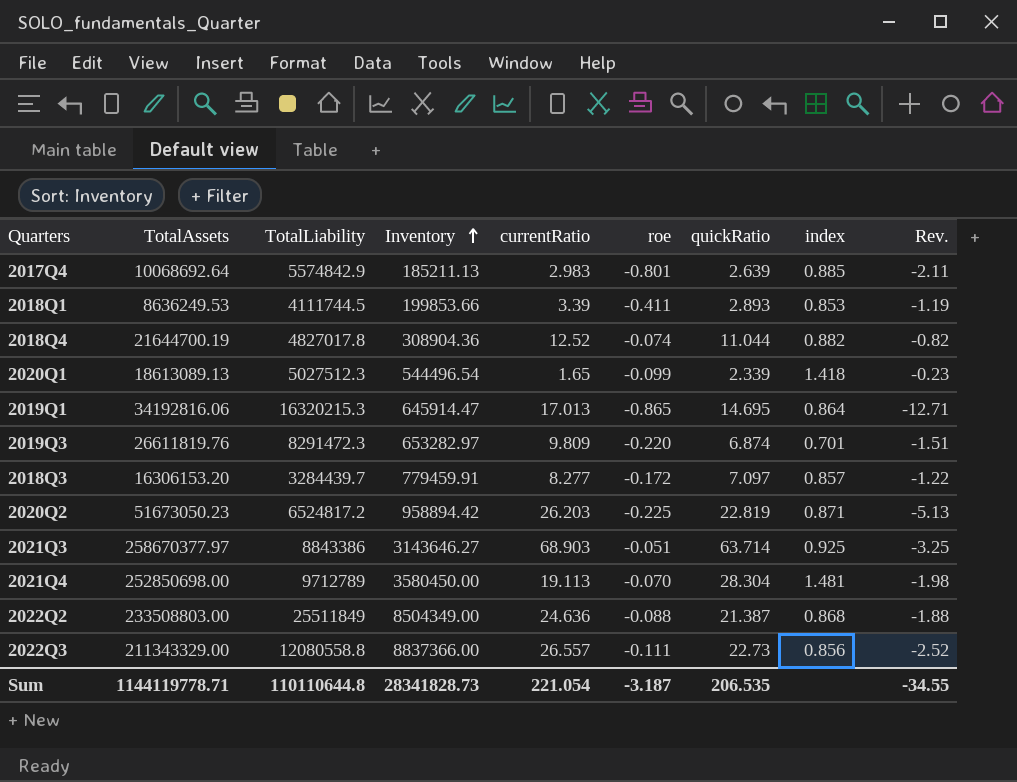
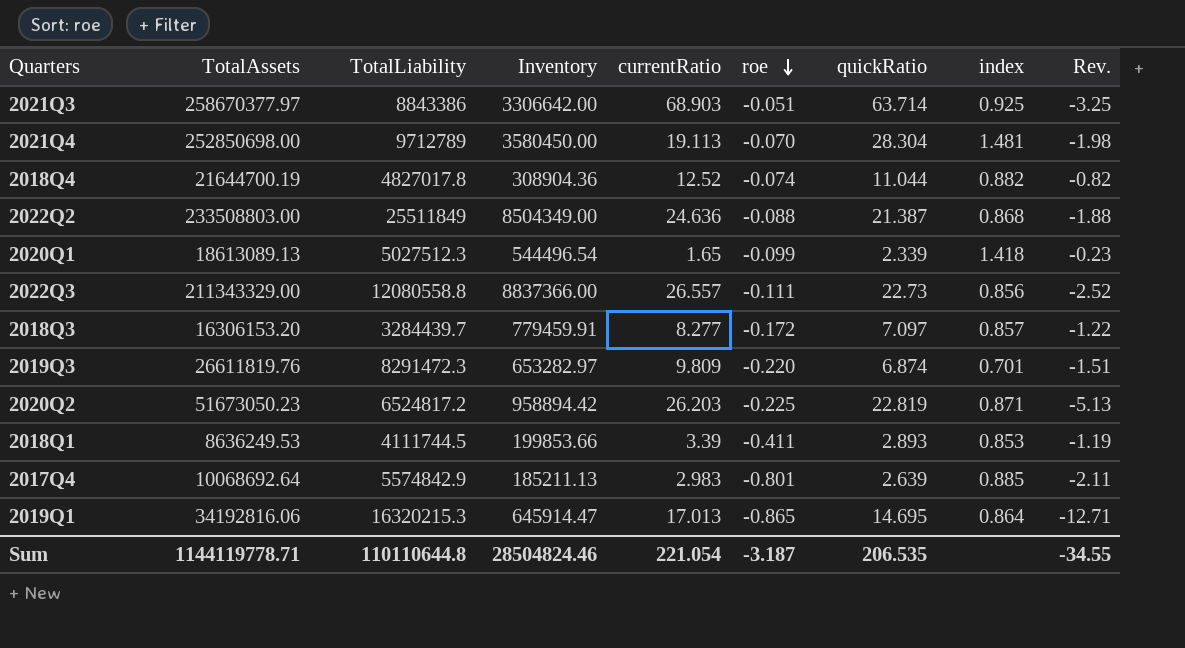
row order: Inventory ascending -> roe descending
2021Q3 | Inventory: 3143646.27 -> 3306642.00
Sum | Inventory: 28341828.73 -> 28504824.46

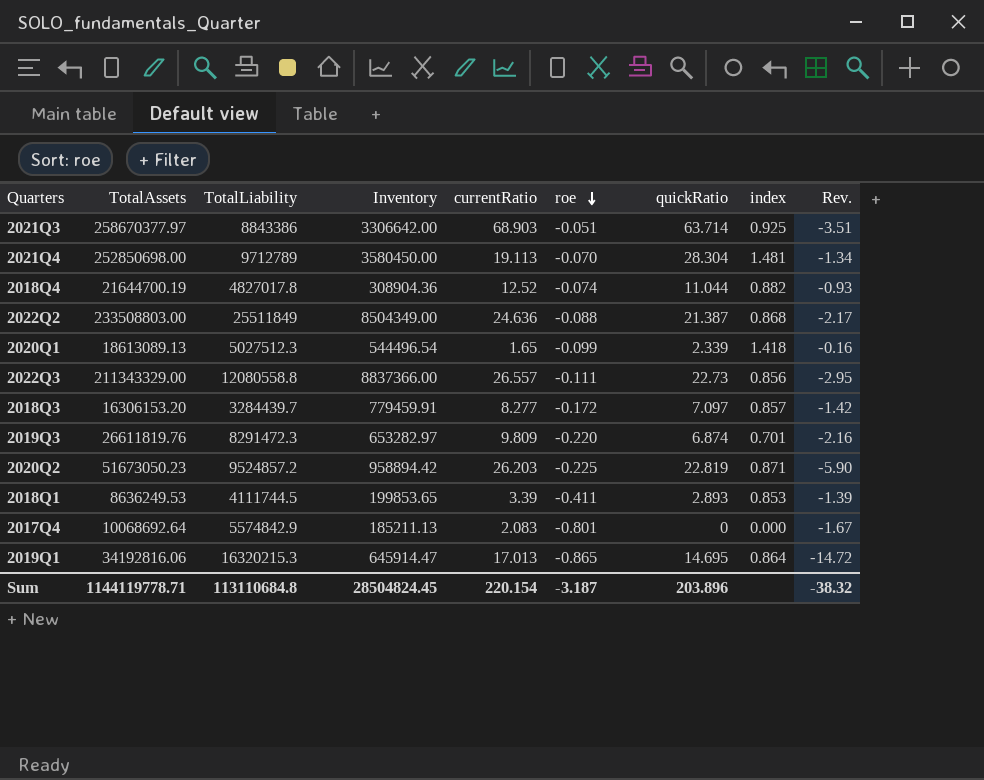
column Rev. | formula: [roe] * [quickRatio] -> [currentRatio] * [roe]
2020Q2 | TotalLiability: 6524817.2 -> 9524857.2
2018Q1 | Inventory: 199853.66 -> 199853.65
2017Q4 | currentRatio: 2.983 -> 2.083
2017Q4 | quickRatio: 2.639 -> 0
2017Q4 | index: 0.885 -> 0.000
Sum | TotalLiability: 110110644.8 -> 113110684.8
Sum | Inventory: 28504824.46 -> 28504824.45
Sum | currentRatio: 221.054 -> 220.154
Sum | quickRatio: 206.535 -> 203.896
Sum | Rev.: -34.55 -> -38.32

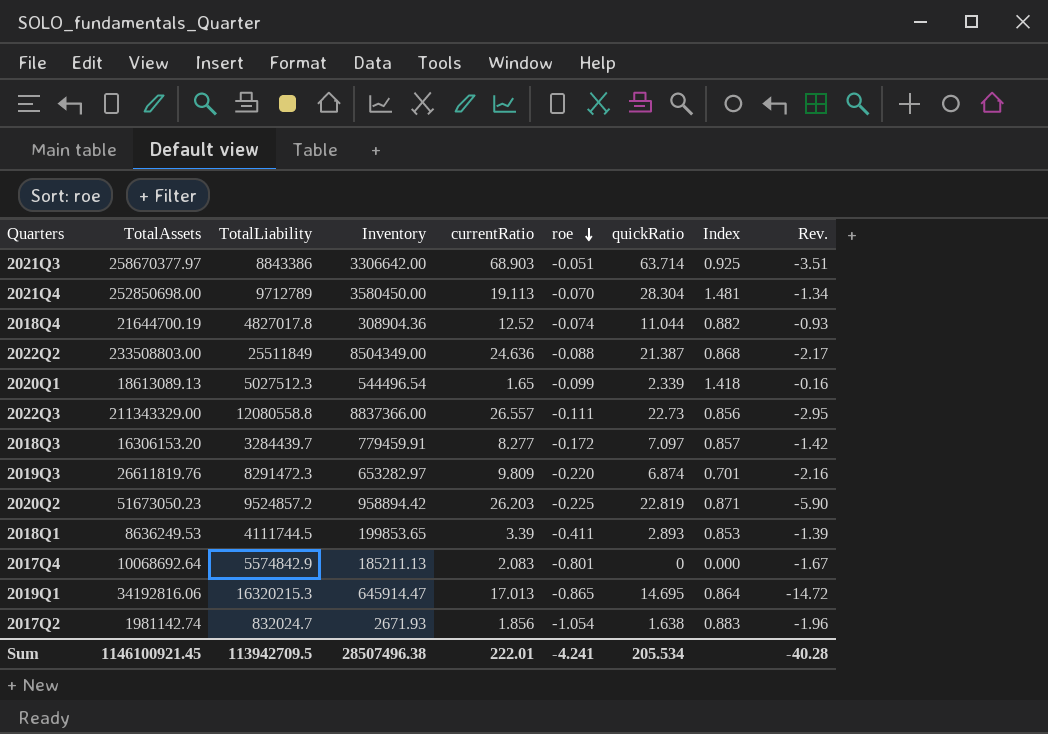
column name: index -> Index
row 2017Q2: none -> 1981142.74 | 832024.7 | 2671.93 | 1.856 | -1.054 | 1.638 | 0.883 | -1.96
Sum | TotalAssets: 1144119778.71 -> 1146100921.45
Sum | TotalLiability: 113110684.8 -> 113942709.5
Sum | Inventory: 28504824.45 -> 28507496.38
Sum | currentRatio: 220.154 -> 222.01
Sum | roe: -3.187 -> -4.241
Sum | quickRatio: 203.896 -> 205.534
Sum | Rev.: -38.32 -> -40.28

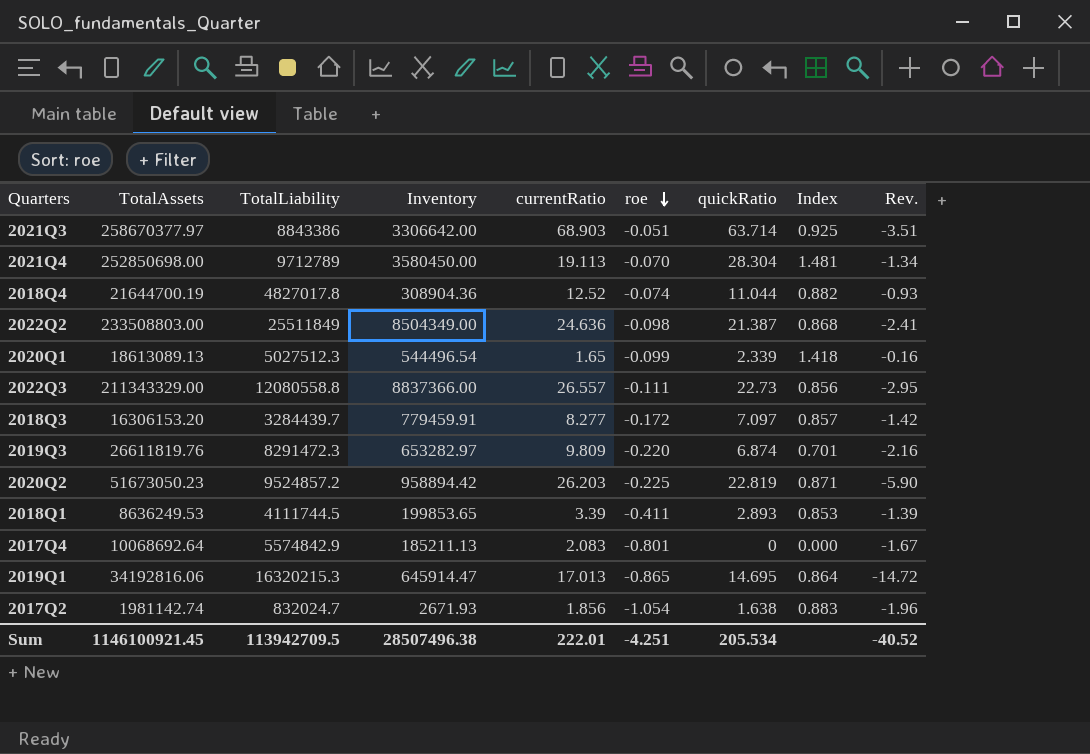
2022Q2 | roe: -0.088 -> -0.098
2022Q2 | Rev.: -2.17 -> -2.41
Sum | roe: -4.241 -> -4.251
Sum | Rev.: -40.28 -> -40.52

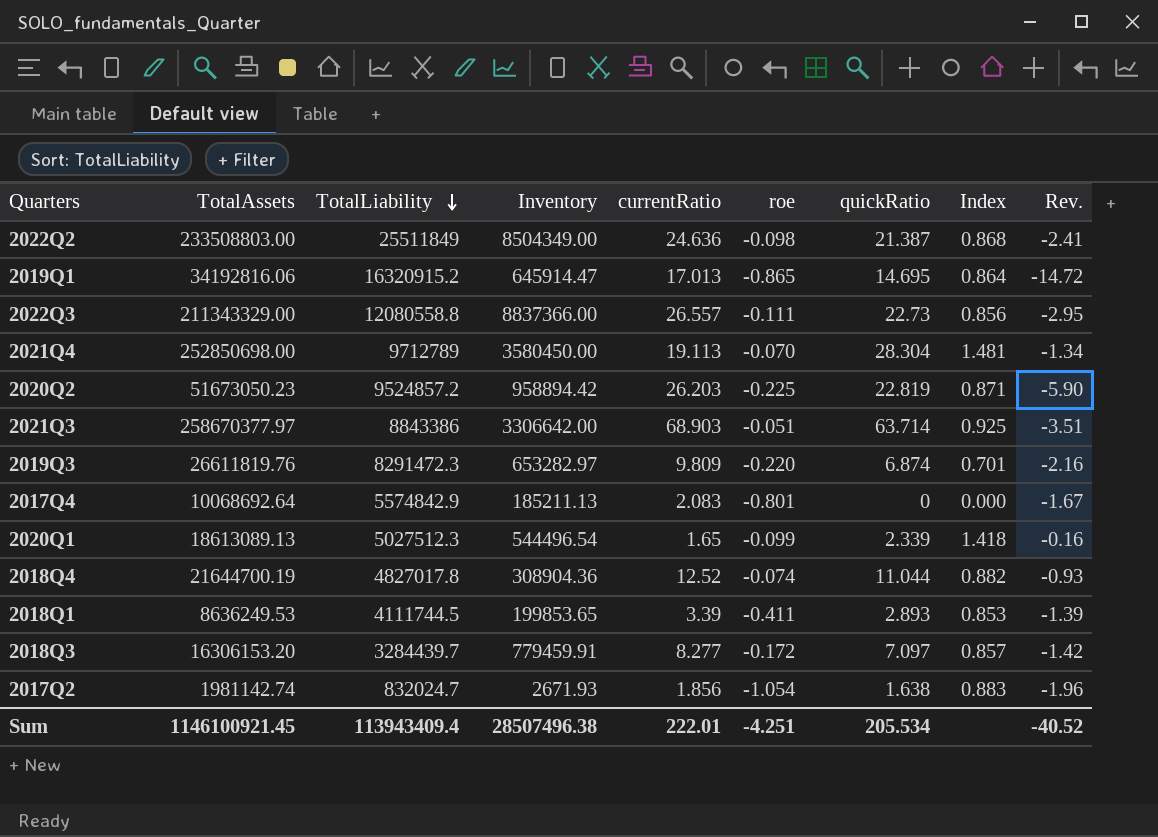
row order: roe descending -> TotalLiability descending
2019Q1 | TotalLiability: 16320215.3 -> 16320915.2
Sum | TotalLiability: 113942709.5 -> 113943409.4

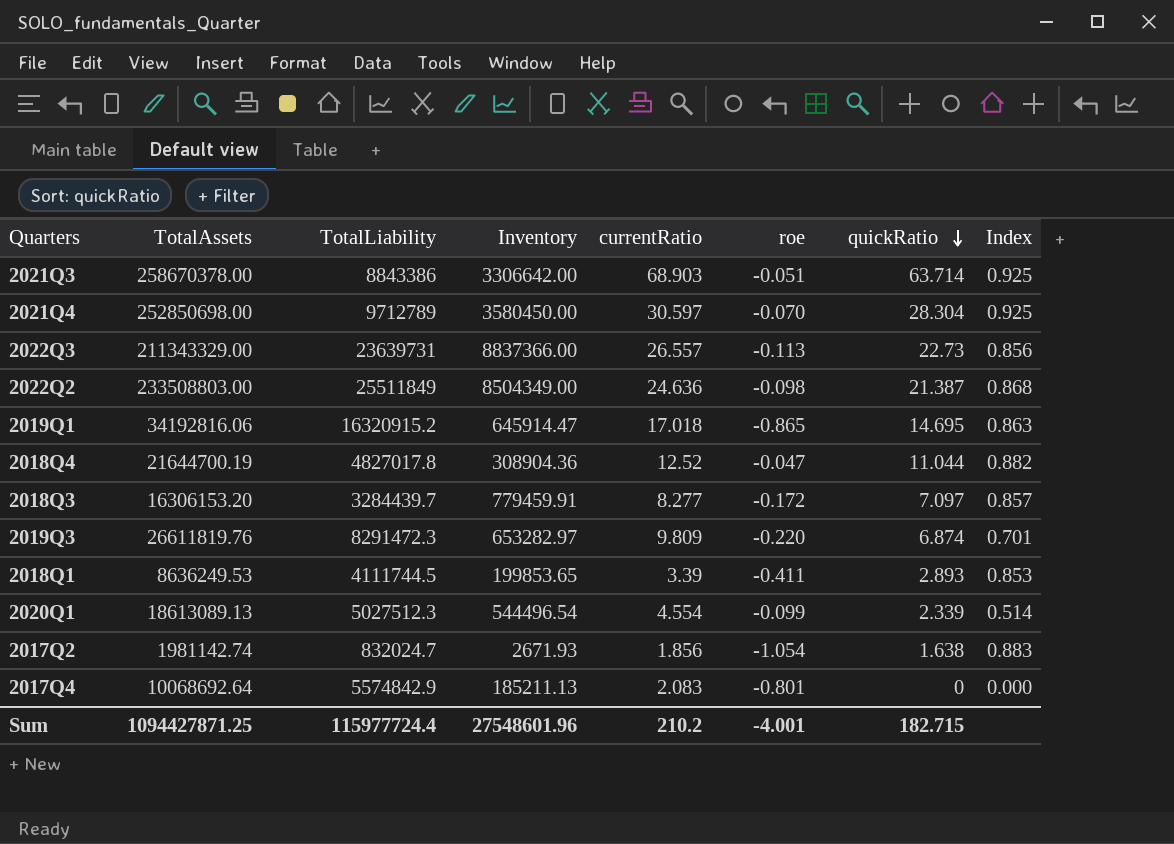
row order: TotalLiability descending -> quickRatio descending
column Rev. | formula: [currentRatio] * [roe] -> none
row 2020Q2: 51673050.23 | 9524857.2 | 958894.42 | 26.203 | -0.225 | 22.819 | 0.871 | -5.90 -> none
2021Q3 | TotalAssets: 258670377.97 -> 258670378.00
2021Q4 | currentRatio: 19.113 -> 30.597
2021Q4 | Index: 1.481 -> 0.925
2022Q3 | TotalLiability: 12080558.8 -> 23639731
2022Q3 | roe: -0.111 -> -0.113
2019Q1 | currentRatio: 17.013 -> 17.018
2019Q1 | Index: 0.864 -> 0.863
2018Q4 | roe: -0.074 -> -0.047
2020Q1 | currentRatio: 1.65 -> 4.554
2020Q1 | Index: 1.418 -> 0.514
Sum | TotalAssets: 1146100921.45 -> 1094427871.25
Sum | TotalLiability: 113943409.4 -> 115977724.4
Sum | Inventory: 28507496.38 -> 27548601.96
Sum | currentRatio: 222.01 -> 210.2
Sum | roe: -4.251 -> -4.001
Sum | quickRatio: 205.534 -> 182.715

